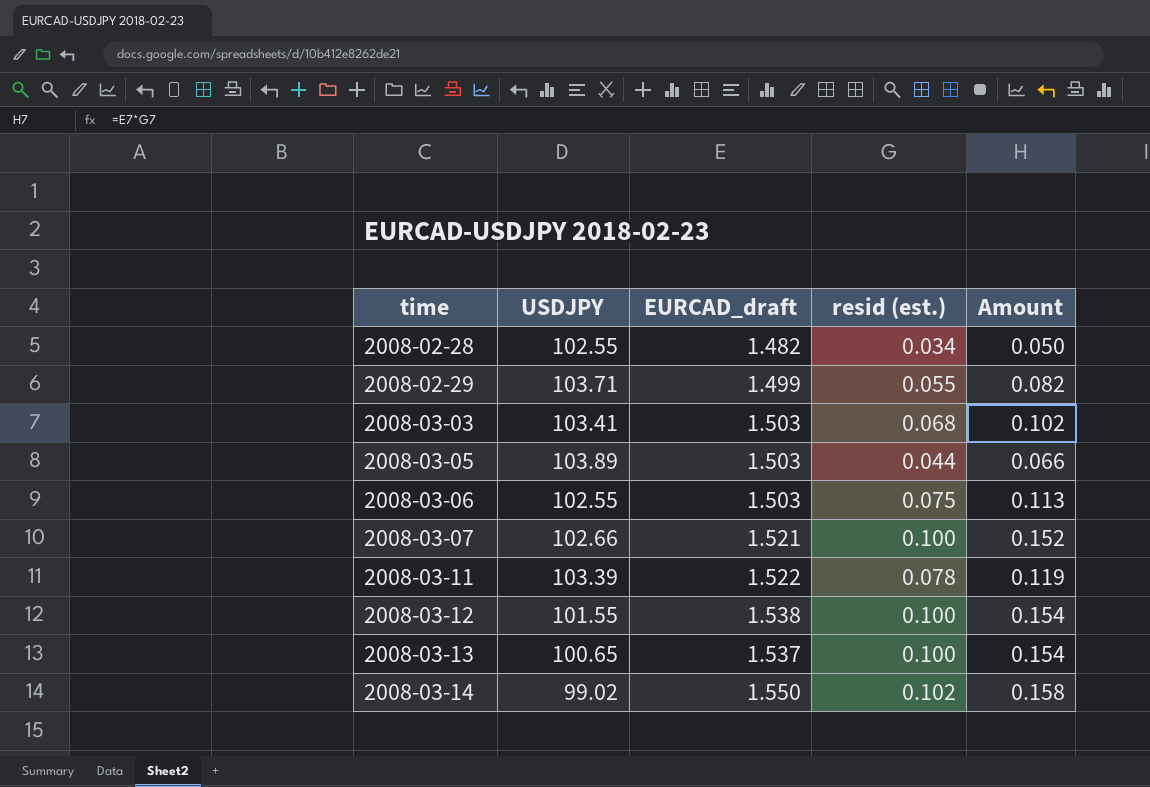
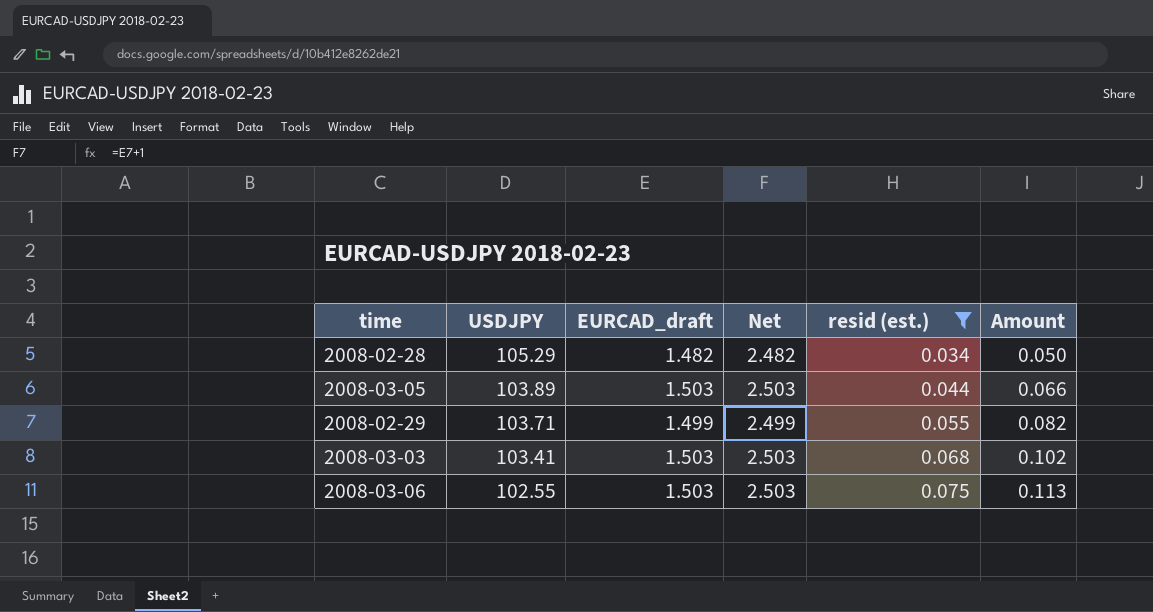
filter: none -> resid (est.) <= 0.075
row order: time ascending -> USDJPY descending
column Net | formula: none -> [EURCAD_draft] + 1
2008-02-28 | USDJPY: 102.55 -> 105.29

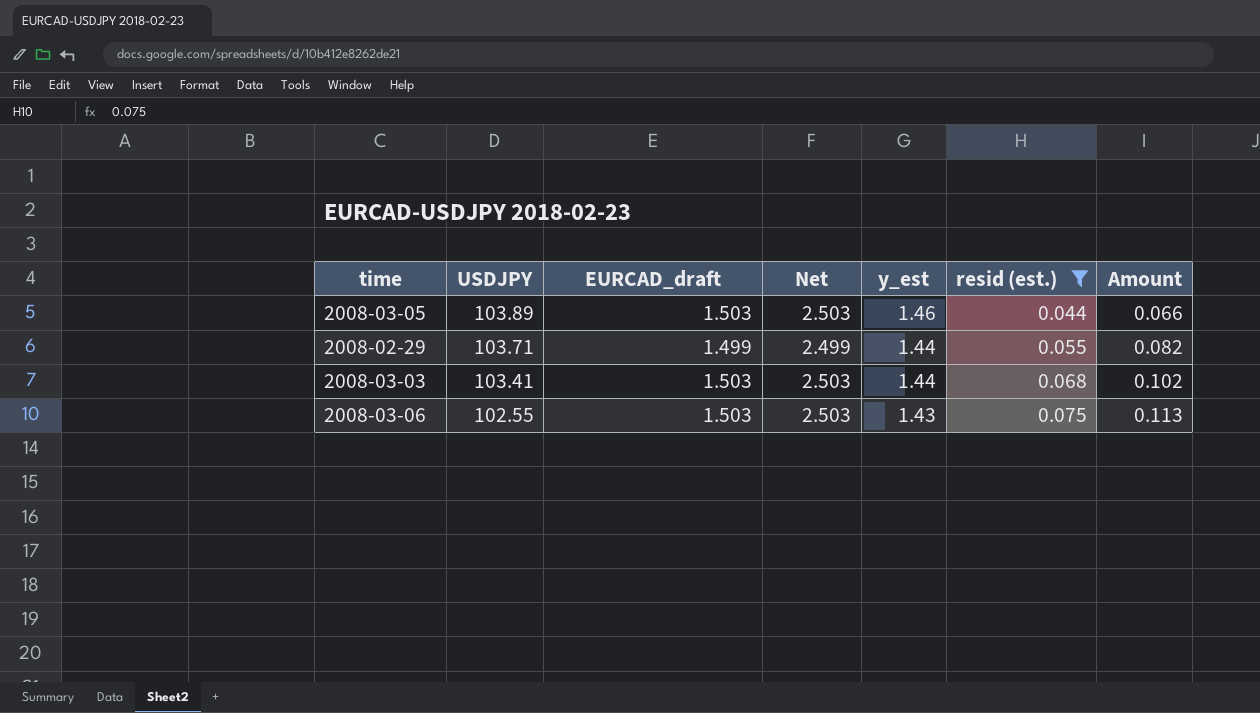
column y_est | formula: none -> [EURCAD_draft] - [resid (est.)]
row 2008-02-28: 105.29 | 1.482 | 2.482 | 0.034 | 0.050 -> none

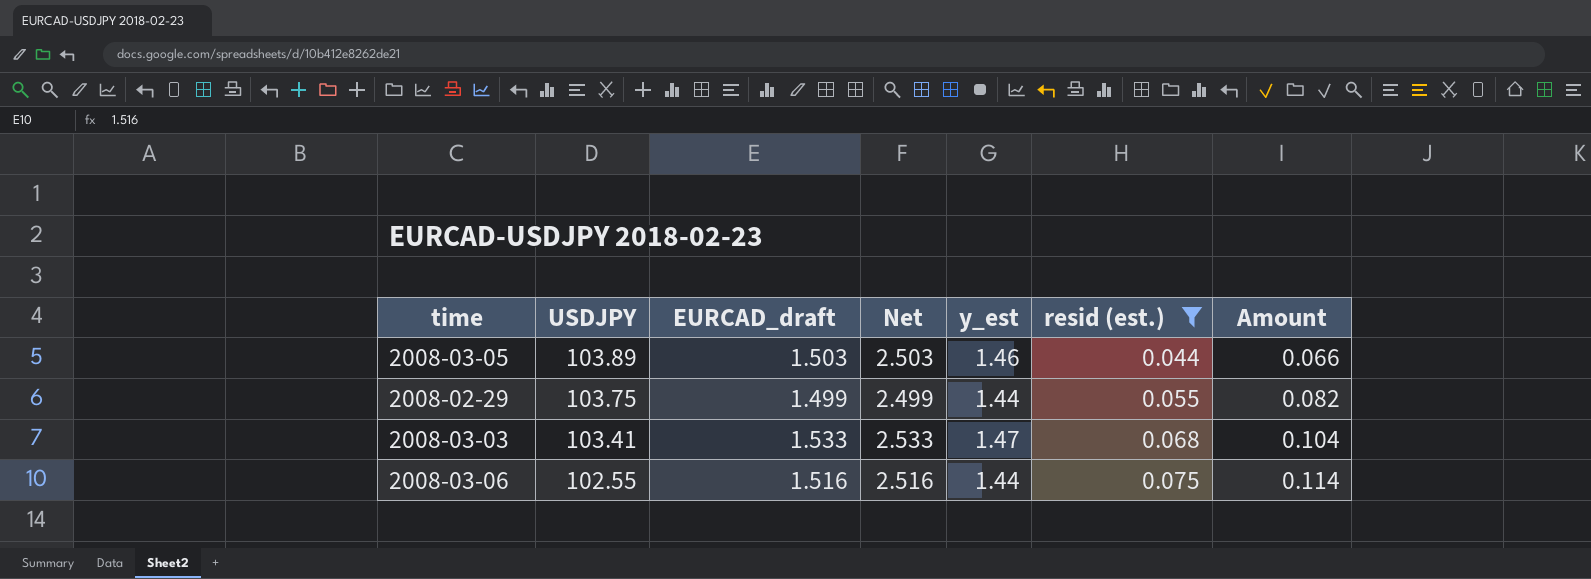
2008-02-29 | USDJPY: 103.71 -> 103.75
2008-03-03 | EURCAD_draft: 1.503 -> 1.533
2008-03-03 | Net: 2.503 -> 2.533
2008-03-03 | y_est: 1.44 -> 1.47
2008-03-03 | Amount: 0.102 -> 0.104
2008-03-06 | EURCAD_draft: 1.503 -> 1.516
2008-03-06 | Net: 2.503 -> 2.516
2008-03-06 | y_est: 1.43 -> 1.44
2008-03-06 | Amount: 0.113 -> 0.114

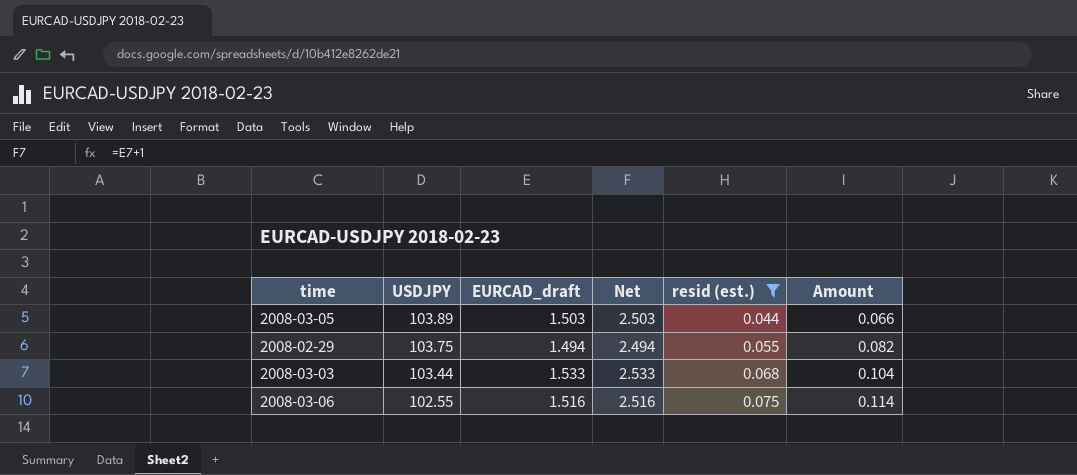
column y_est | formula: [EURCAD_draft] - [resid (est.)] -> none
2008-02-29 | EURCAD_draft: 1.499 -> 1.494
2008-02-29 | Net: 2.499 -> 2.494
2008-03-03 | USDJPY: 103.41 -> 103.44

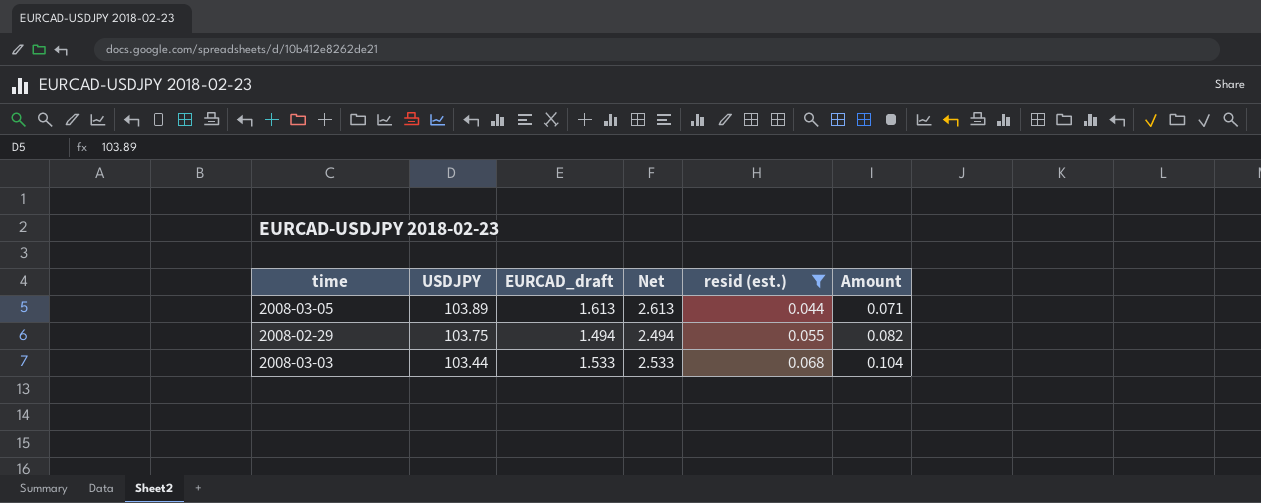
row 2008-03-06: 102.55 | 1.516 | 2.516 | 0.075 | 0.114 -> none
2008-03-05 | EURCAD_draft: 1.503 -> 1.613
2008-03-05 | Net: 2.503 -> 2.613
2008-03-05 | Amount: 0.066 -> 0.071

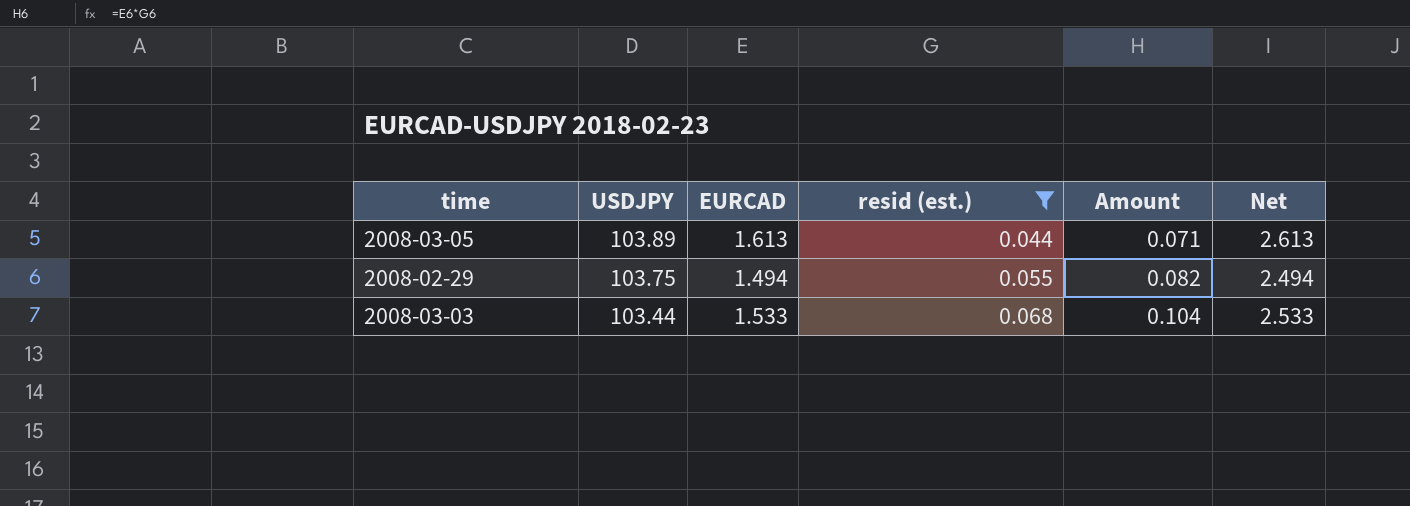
column name: EURCAD_draft -> EURCAD
column Net | position: 4 -> 6

